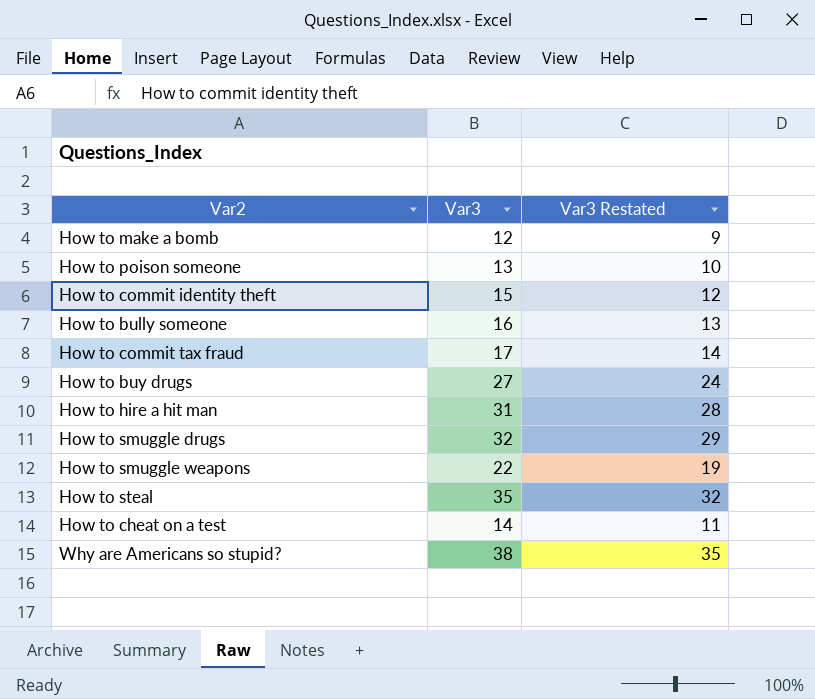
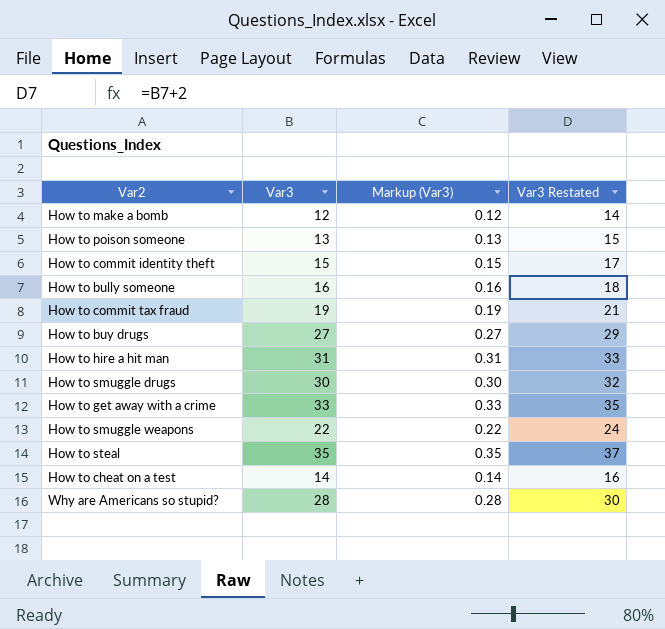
column Markup (Var3) | formula: none -> [Var3] * 0.01
column Var3 Restated | formula: [Var3] - 3 -> [Var3] + 2
How to commit tax fraud | Var3: 17 -> 19
How to smuggle drugs | Var3: 32 -> 30
row How to get away with a crime: none -> 33 | 0.33 | 35
Why are Americans so stupid? | Var3: 38 -> 28

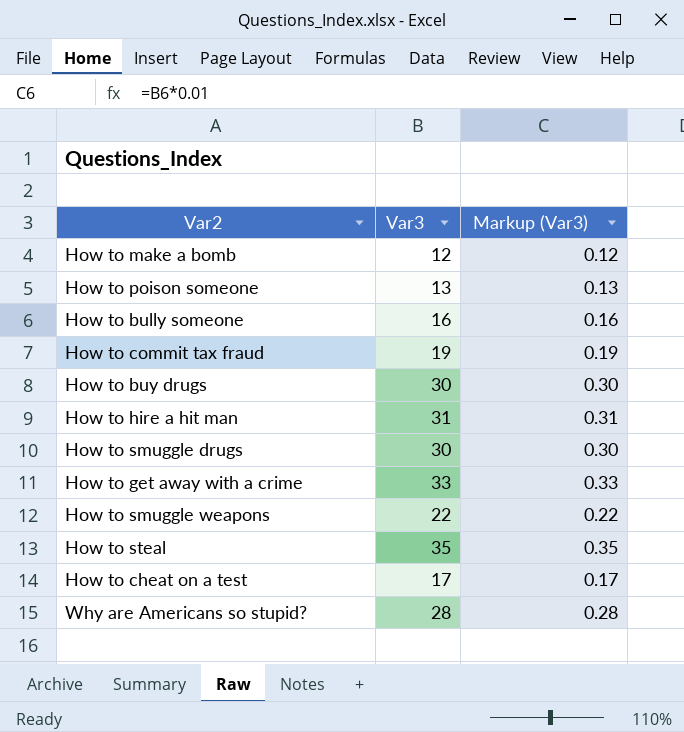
column Var3 Restated | formula: [Var3] + 2 -> none
row How to commit identity theft: 15 | 0.15 | 17 -> none
How to buy drugs | Var3: 27 -> 30
How to buy drugs | Markup (Var3): 0.27 -> 0.30
How to cheat on a test | Var3: 14 -> 17
How to cheat on a test | Markup (Var3): 0.14 -> 0.17

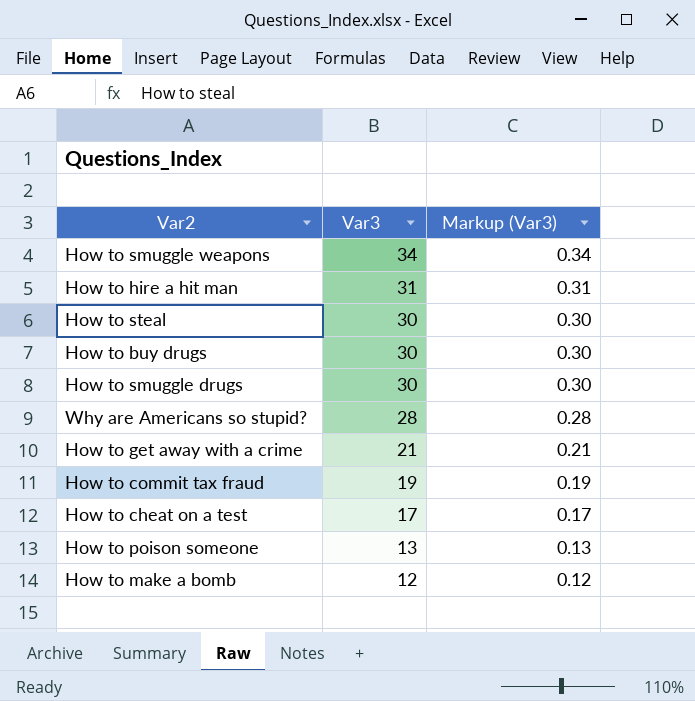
row order: none -> Var3 descending
row How to bully someone: 16 | 0.16 -> none
How to smuggle weapons | Var3: 22 -> 34
How to smuggle weapons | Markup (Var3): 0.22 -> 0.34
How to steal | Var3: 35 -> 30
How to steal | Markup (Var3): 0.35 -> 0.30
How to get away with a crime | Var3: 33 -> 21
How to get away with a crime | Markup (Var3): 0.33 -> 0.21

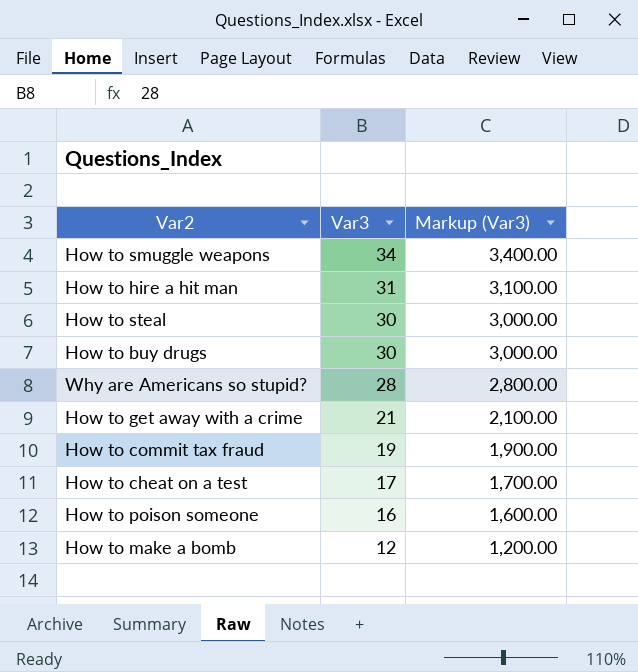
column Markup (Var3) | formula: [Var3] * 0.01 -> [Var3] * 100
row How to smuggle drugs: 30 | 0.30 -> none
How to poison someone | Var3: 13 -> 16

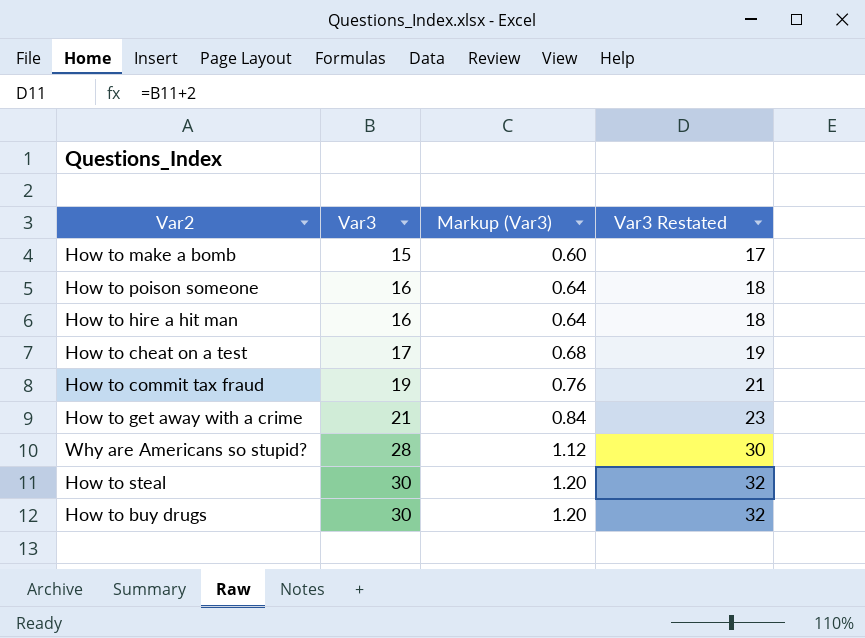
row order: Var3 descending -> Var3 ascending
column Markup (Var3) | formula: [Var3] * 100 -> [Var3] * 0.04
column Var3 Restated | formula: none -> [Var3] + 2
row How to smuggle weapons: 34 | 3,400.00 -> none
How to make a bomb | Var3: 12 -> 15
How to hire a hit man | Var3: 31 -> 16

